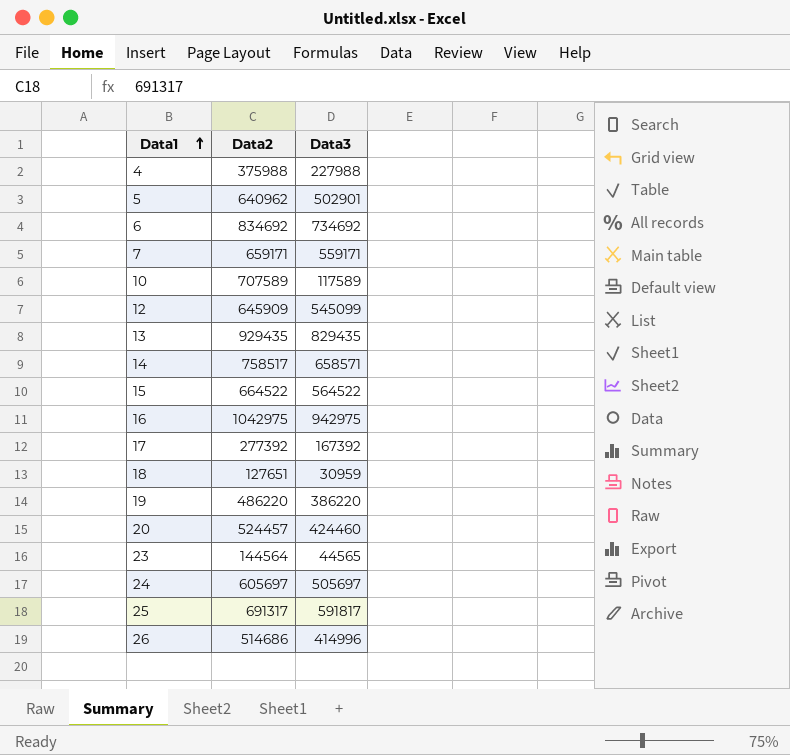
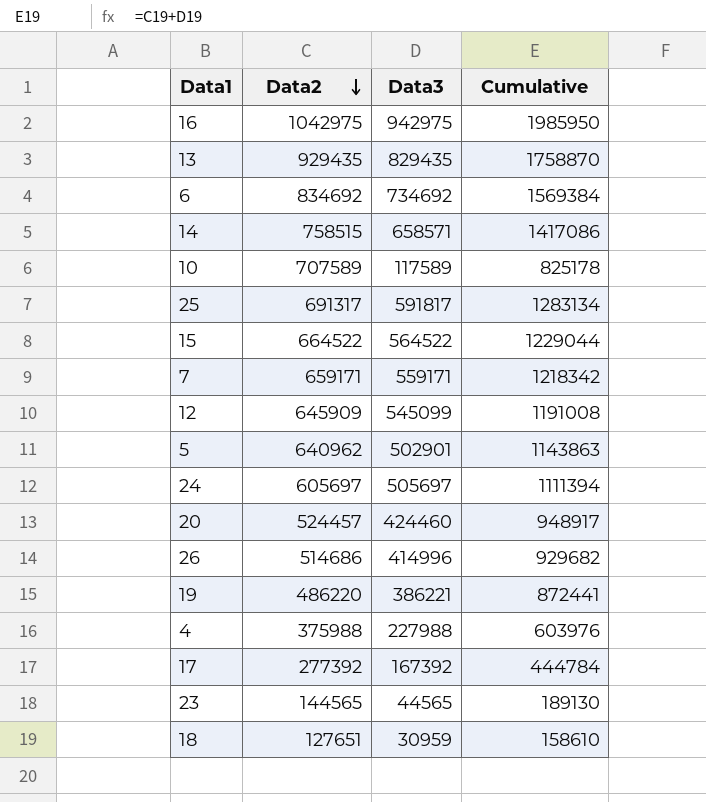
row order: Data1 ascending -> Data2 descending
column Cumulative | formula: none -> [Data2] + [Data3]
14 | Data2: 758517 -> 758515
19 | Data3: 386220 -> 386221
23 | Data2: 144564 -> 144565

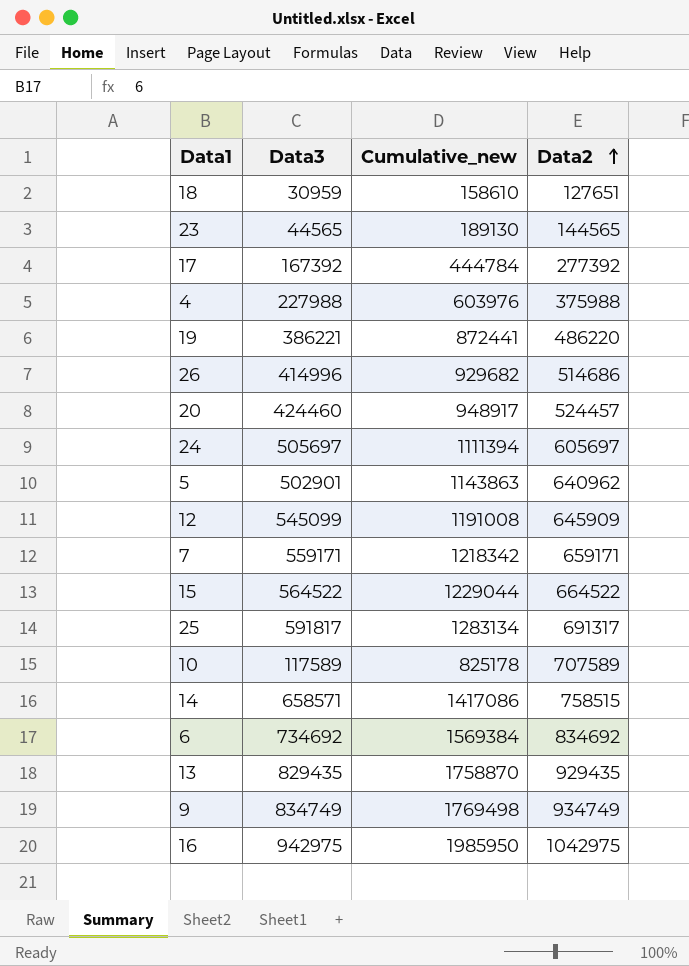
row order: Data2 descending -> Data2 ascending
column name: Cumulative -> Cumulative_new
column Data2 | position: 2 -> 4
row 9: none -> 834749 | 1769498 | 934749

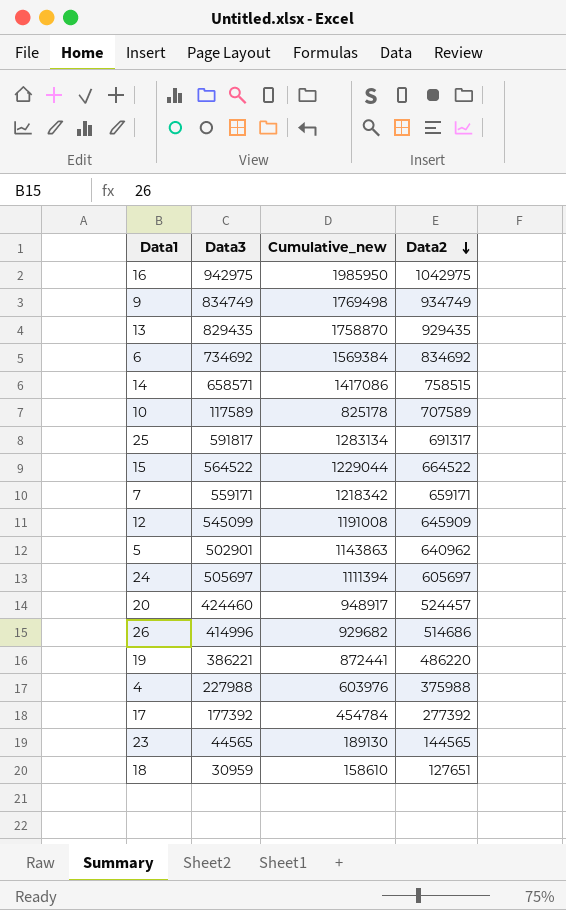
row order: Data2 ascending -> Data2 descending
17 | Data3: 167392 -> 177392
17 | Cumulative_new: 444784 -> 454784

